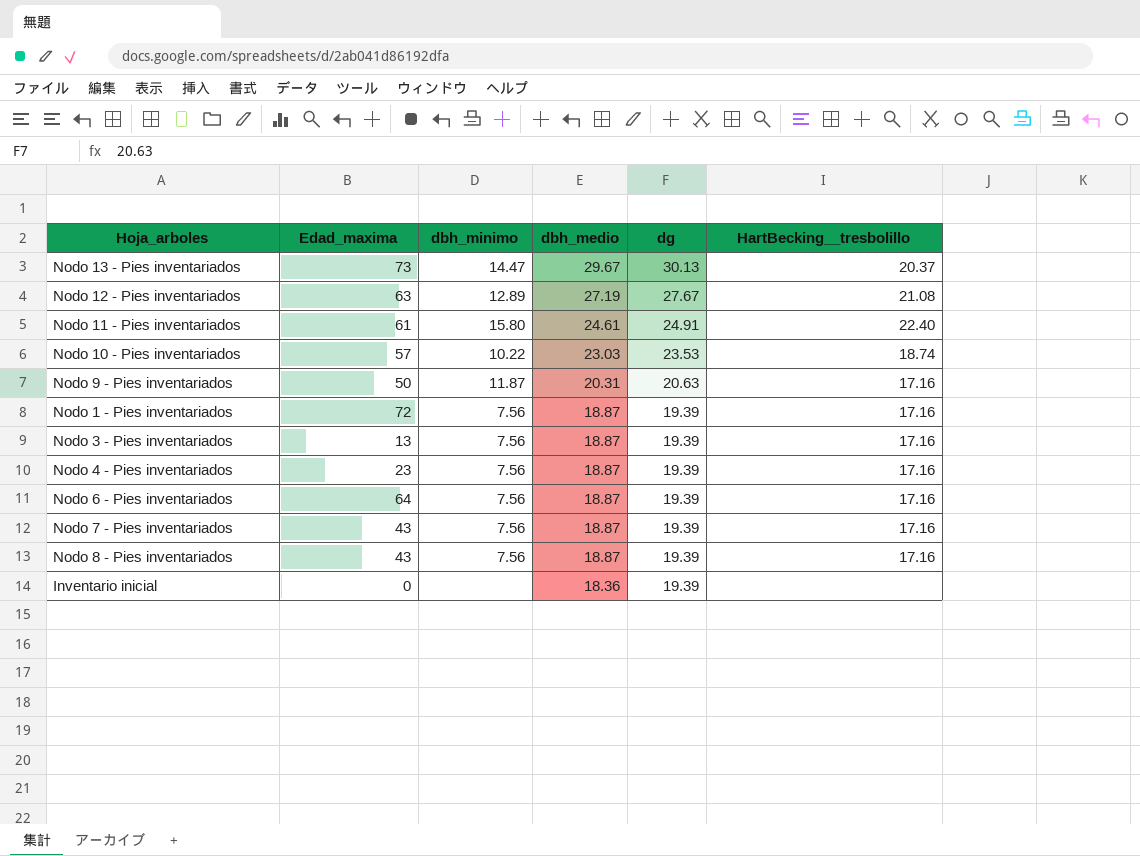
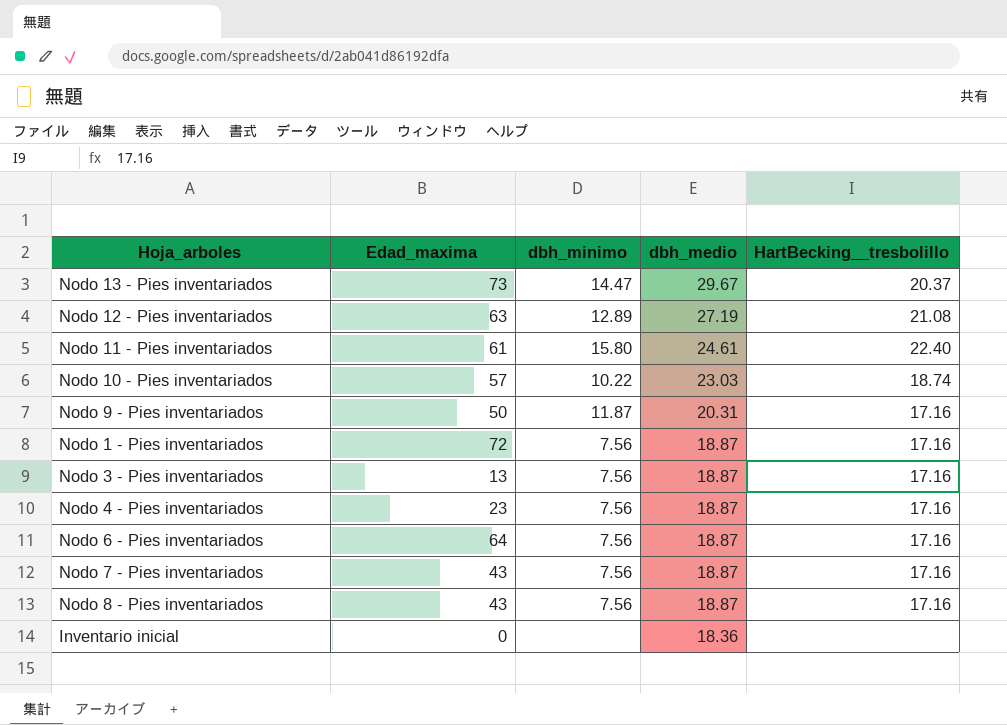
column dg | position: 5 -> none

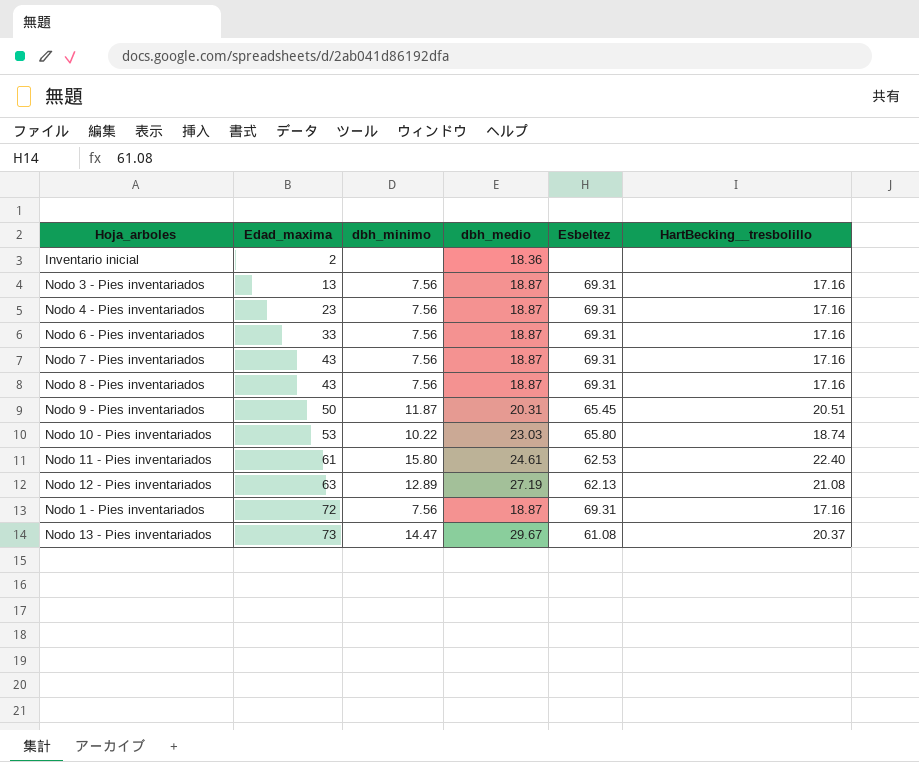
row order: dbh_medio descending -> Edad_maxima ascending
column Esbeltez | position: none -> 5
Inventario inicial | Edad_maxima: 0 -> 2
Nodo 6 - Pies inventariados | Edad_maxima: 64 -> 33
Nodo 9 - Pies inventariados | HartBecking__tresbolillo: 17.16 -> 20.51
Nodo 10 - Pies inventariados | Edad_maxima: 57 -> 53

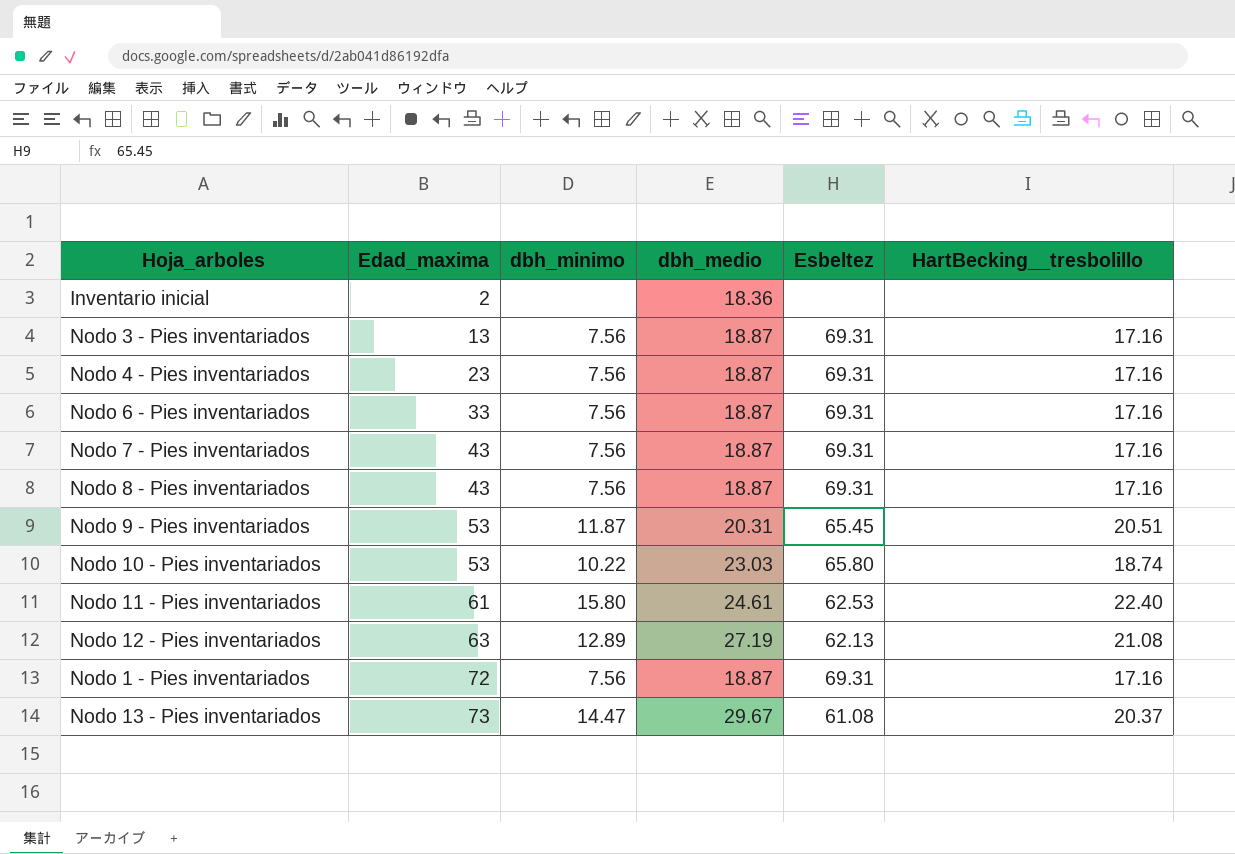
Nodo 9 - Pies inventariados | Edad_maxima: 50 -> 53

